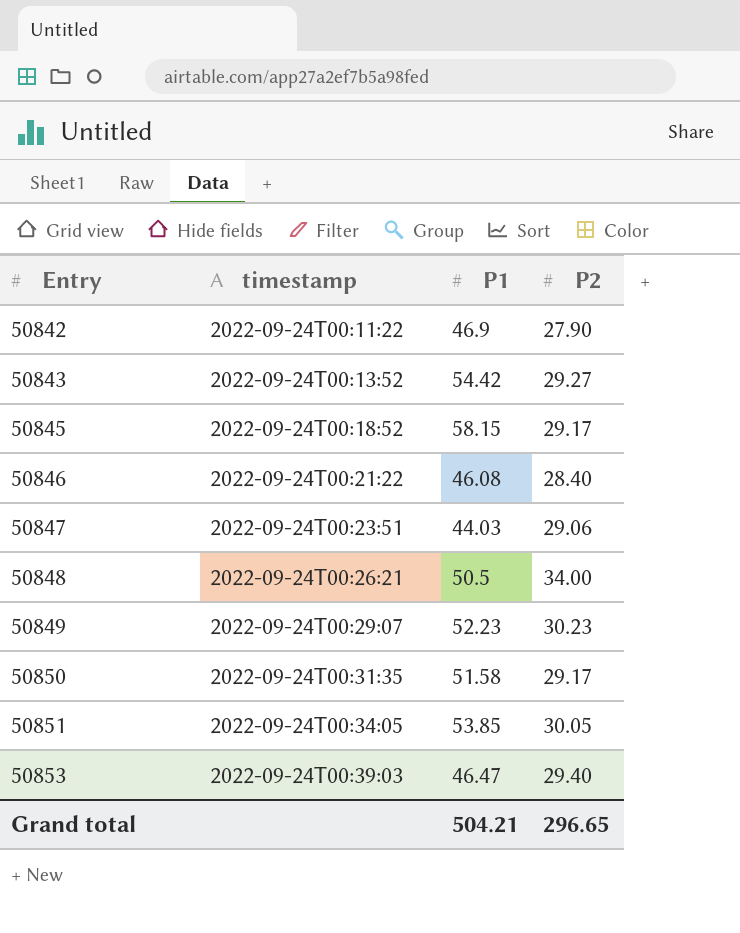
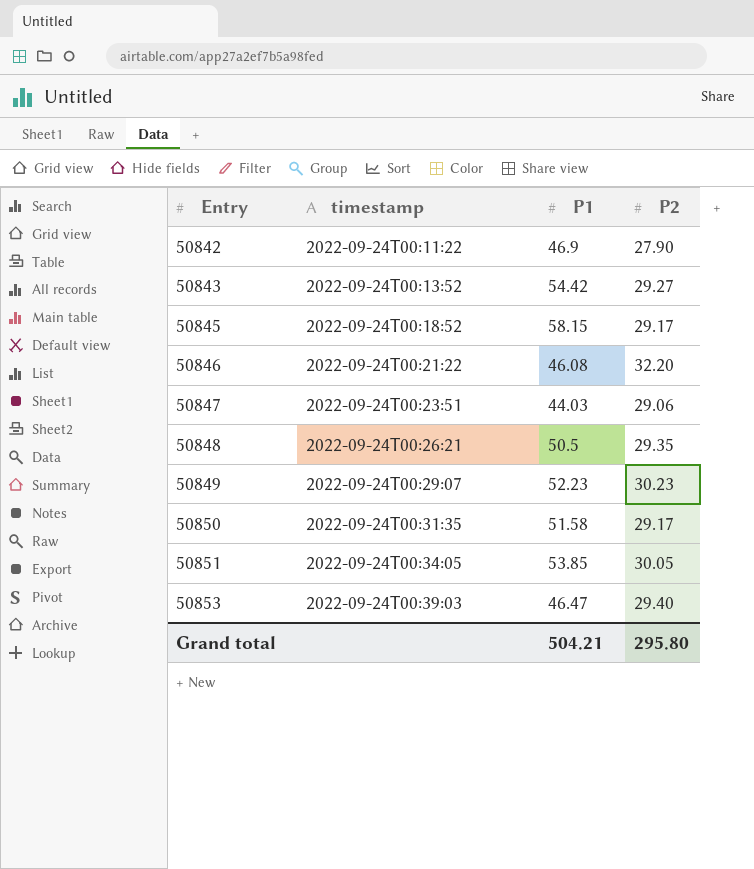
50846 | P2: 28.40 -> 32.20
50848 | P2: 34.00 -> 29.35
Grand total | P2: 296.65 -> 295.80

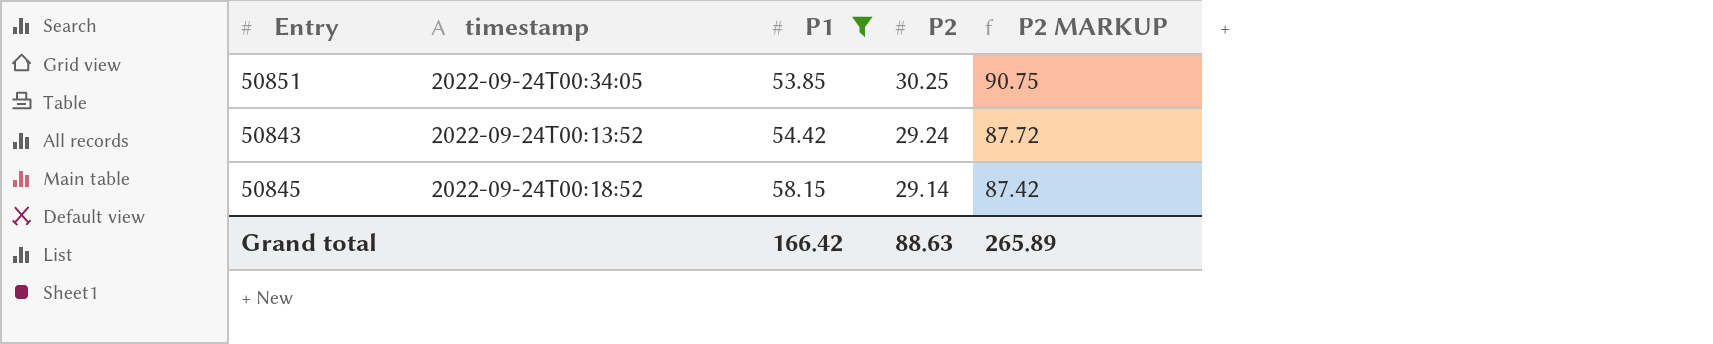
filter: none -> P1 >= 53.85
row order: Entry ascending -> P1 ascending
column P2 MARKUP | formula: none -> [P2] * 3
50851 | P2: 30.05 -> 30.25
50843 | P2: 29.27 -> 29.24
50845 | P2: 29.17 -> 29.14
Grand total | P1: 504.21 -> 166.42
Grand total | P2: 295.80 -> 88.63

